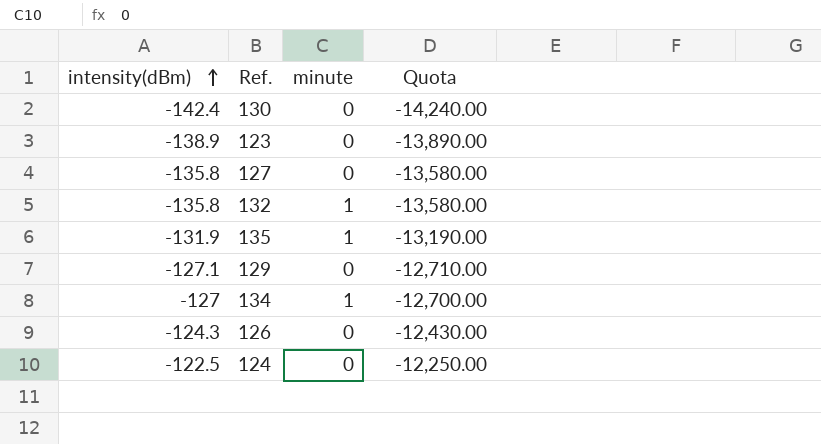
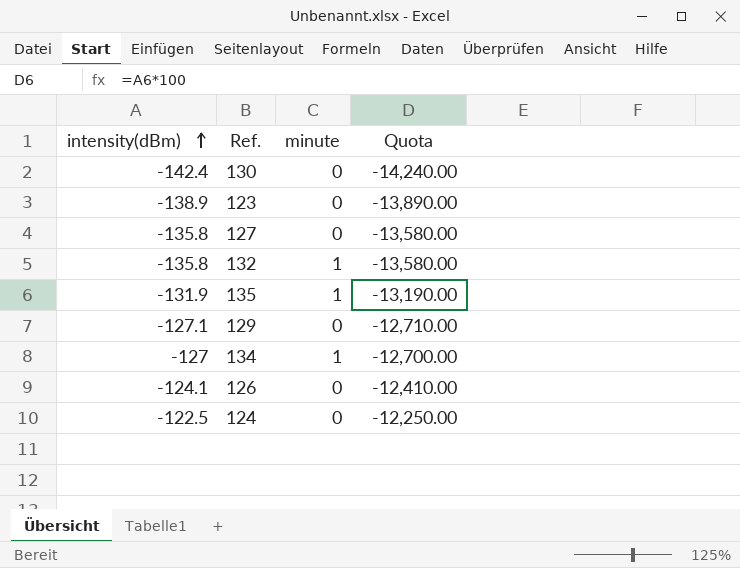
126 | intensity(dBm): -124.3 -> -124.1
126 | Quota: -12,430.00 -> -12,410.00

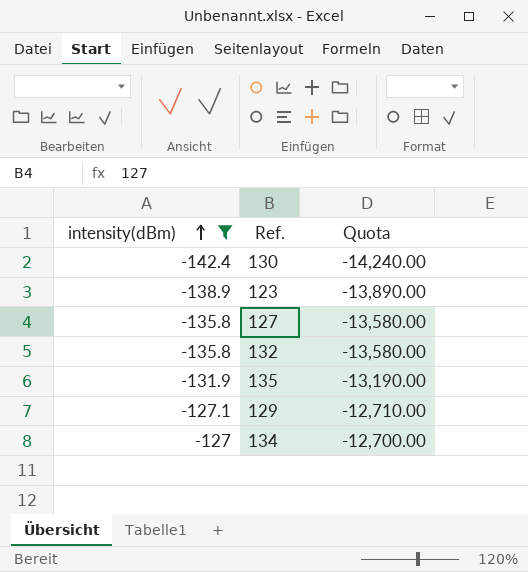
filter: none -> intensity(dBm) <= -127
column minute | position: 3 -> none

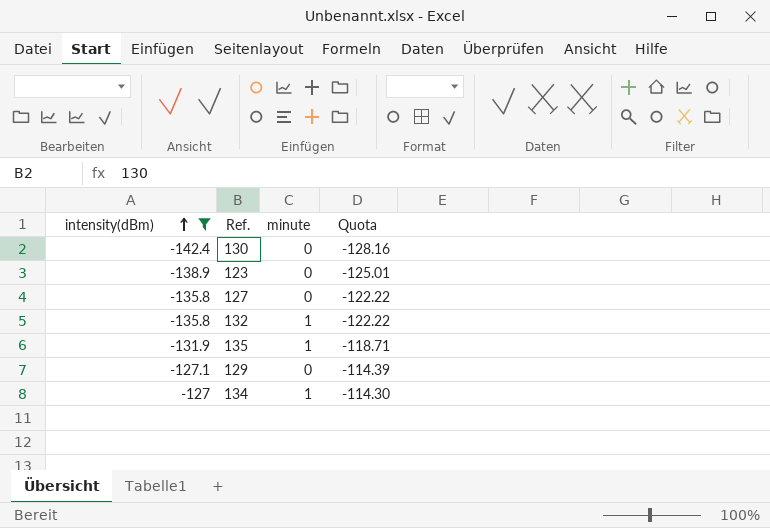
column minute | position: none -> 3
column Quota | formula: [intensity(dBm)] * 100 -> [intensity(dBm)] * 0.9

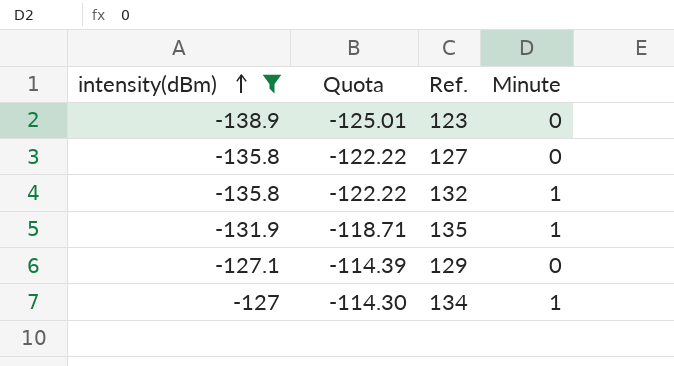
column Quota | position: 4 -> 2
column name: minute -> Minute
row 130: -142.4 | 0 | -128.16 -> none

